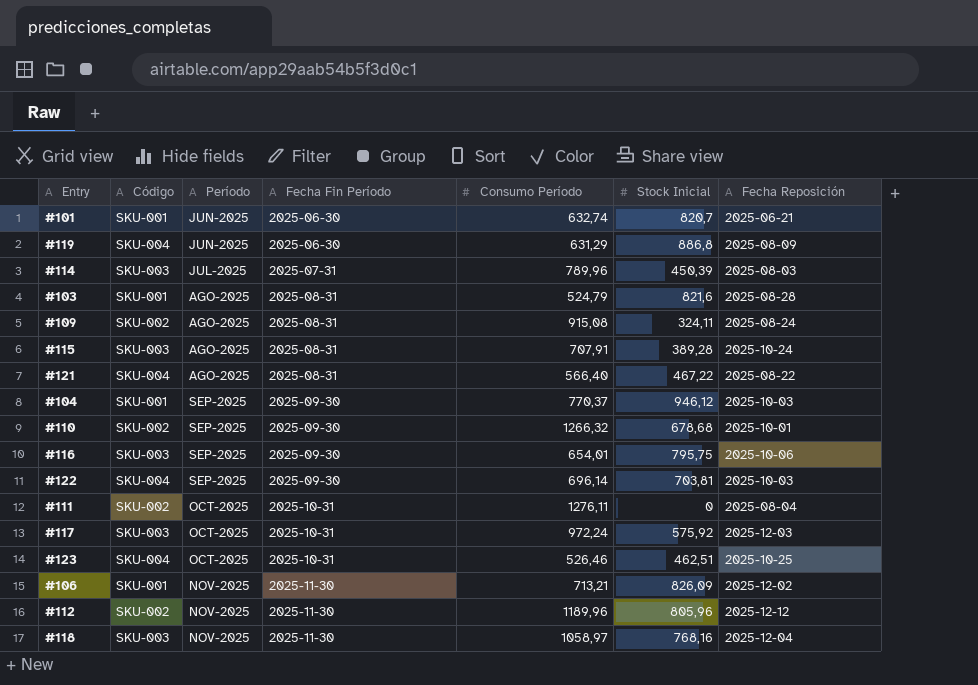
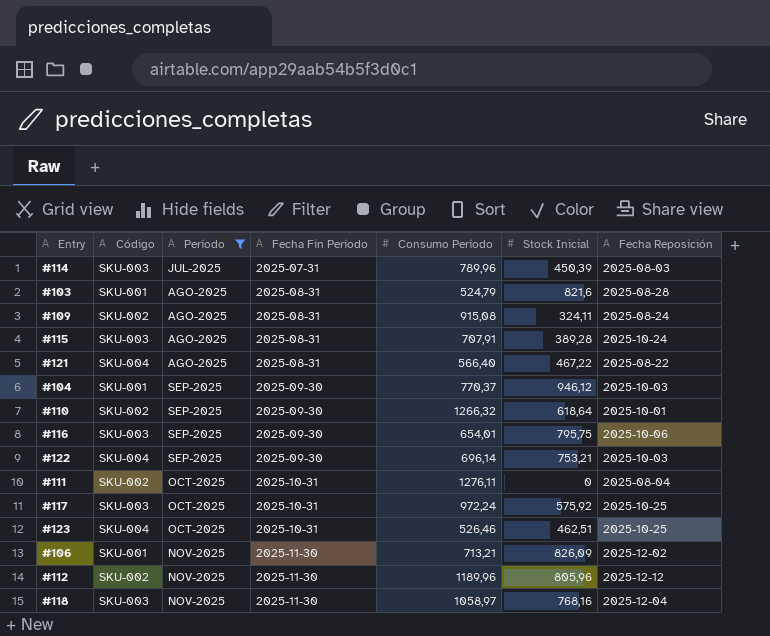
filter: none -> Período != JUN-2025
#110 | Stock Inicial: 678,68 -> 618,64
#122 | Stock Inicial: 703,81 -> 753,21
#117 | Fecha Reposición: 2025-12-03 -> 2025-10-25

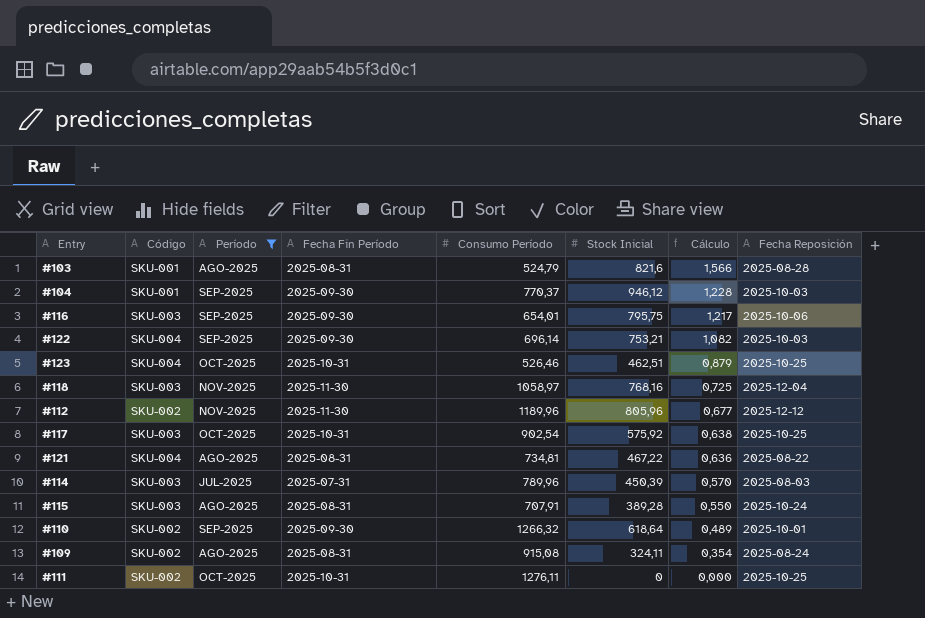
row order: Período ascending -> Cálculo descending
column Cálculo | formula: none -> [Stock Inicial] / [Consumo Período]
row #106: SKU-001 | NOV-2025 | 2025-11-30 | 713,21 | 826,09 | 2025-12-02 -> none
#117 | Consumo Período: 972,24 -> 902,54
#121 | Consumo Período: 566,40 -> 734,81
#111 | Fecha Reposición: 2025-08-04 -> 2025-10-25

